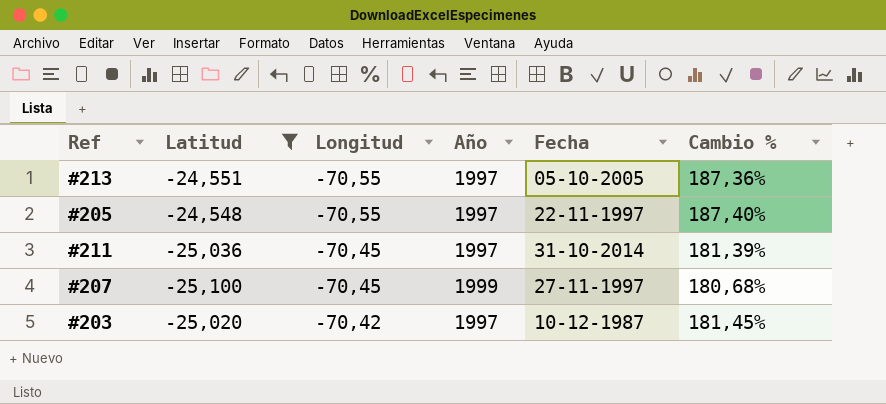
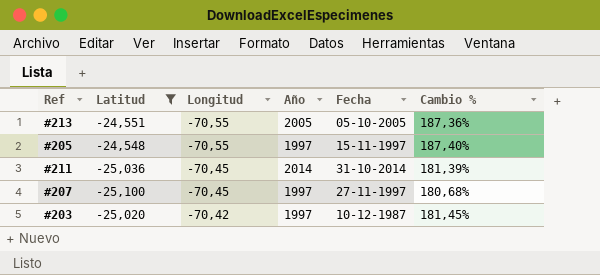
#213 | Año: 1997 -> 2005
#205 | Fecha: 22-11-1997 -> 15-11-1997
#211 | Año: 1997 -> 2014
#207 | Año: 1999 -> 1997

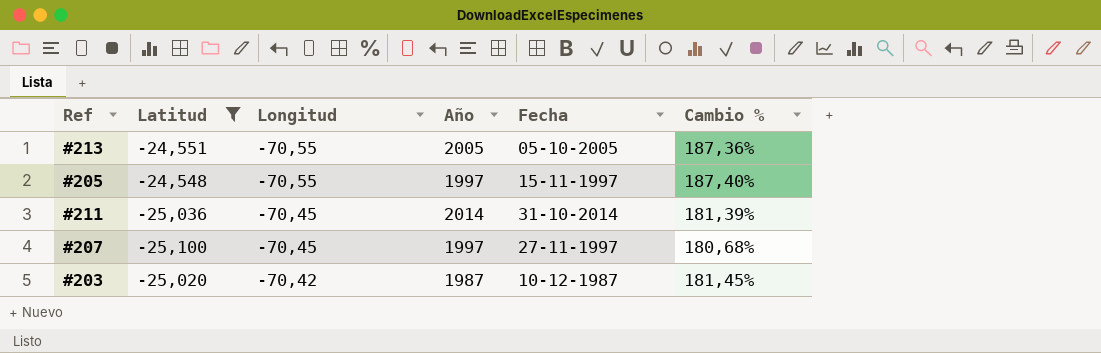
#203 | Año: 1997 -> 1987

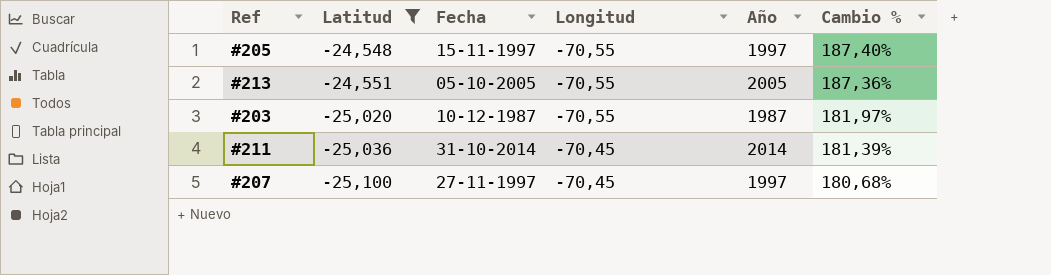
row order: Longitud ascending -> Latitud descending
column Fecha | position: 5 -> 3
#203 | Longitud: -70,42 -> -70,55
#203 | Cambio %: 181,45% -> 181,97%

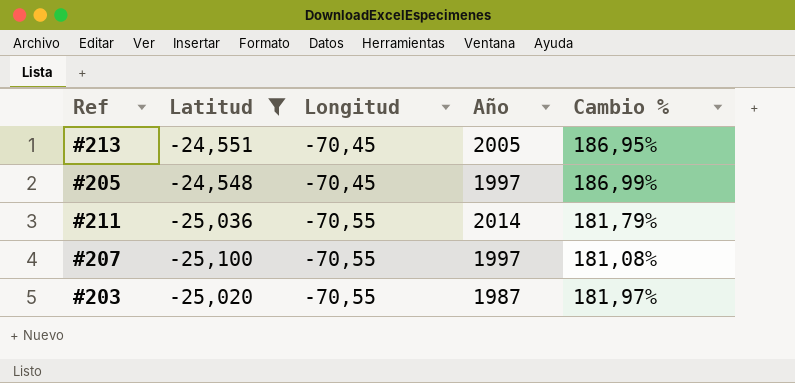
row order: Latitud descending -> Longitud descending
column Fecha | position: 3 -> none
#213 | Longitud: -70,55 -> -70,45
#213 | Cambio %: 187,36% -> 186,95%
#205 | Longitud: -70,55 -> -70,45
#205 | Cambio %: 187,40% -> 186,99%
#211 | Longitud: -70,45 -> -70,55
#211 | Cambio %: 181,39% -> 181,79%
#207 | Longitud: -70,45 -> -70,55
#207 | Cambio %: 180,68% -> 181,08%

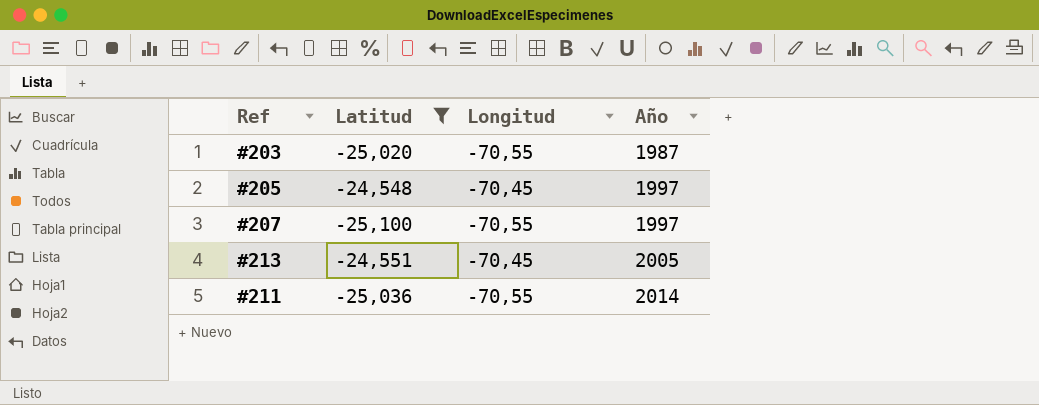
row order: Longitud descending -> Año ascending
column Cambio % | formula: ([Longitud] - [Latitud]) / [Latitud] -> none

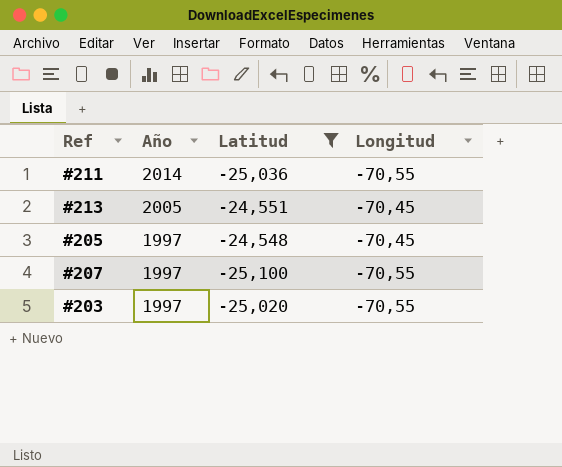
row order: Año ascending -> Año descending
column Año | position: 4 -> 2
#203 | Año: 1987 -> 1997

